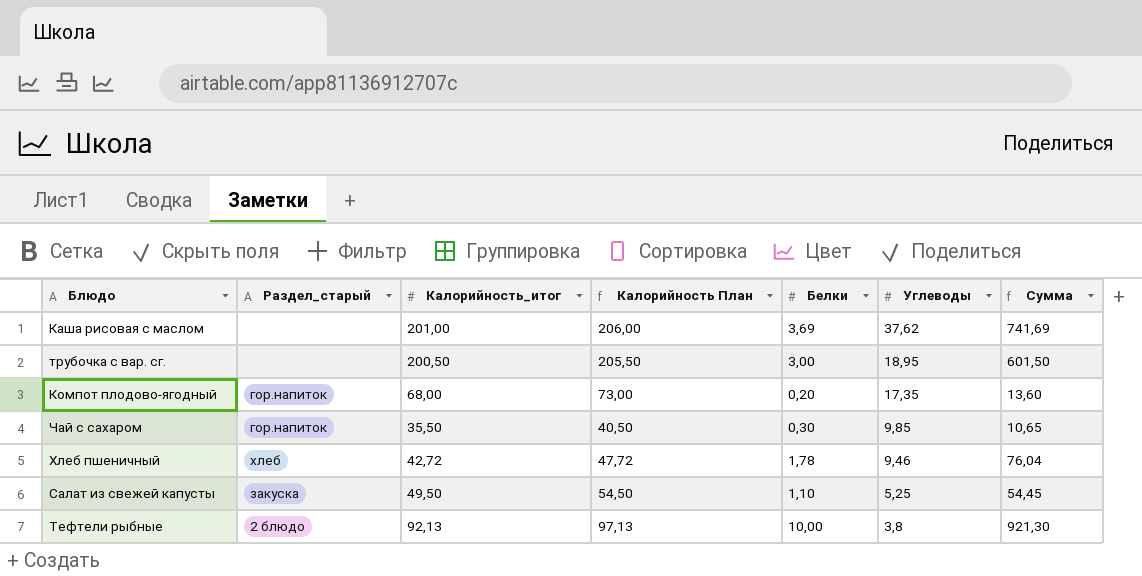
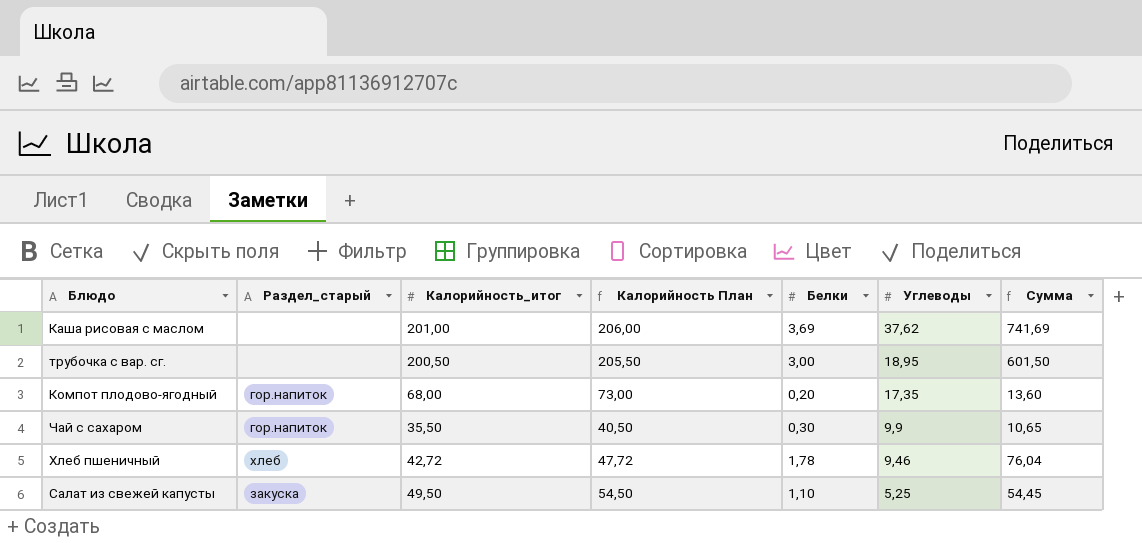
row Тефтели рыбные: 2 блюдо | 92,13 | 97,13 | 10,00 | 3,8 | 921,30 -> none
Чай с сахаром | Углеводы: 9,85 -> 9,9

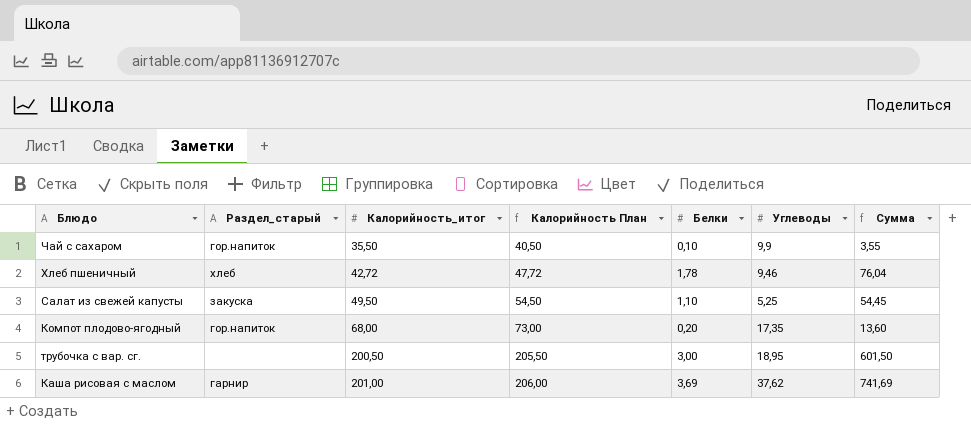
row order: Углеводы descending -> Калорийность_итог ascending
Чай с сахаром | Белки: 0,30 -> 0,10
Чай с сахаром | Сумма: 10,65 -> 3,55
Каша рисовая с маслом | Раздел_старый: none -> гарнир

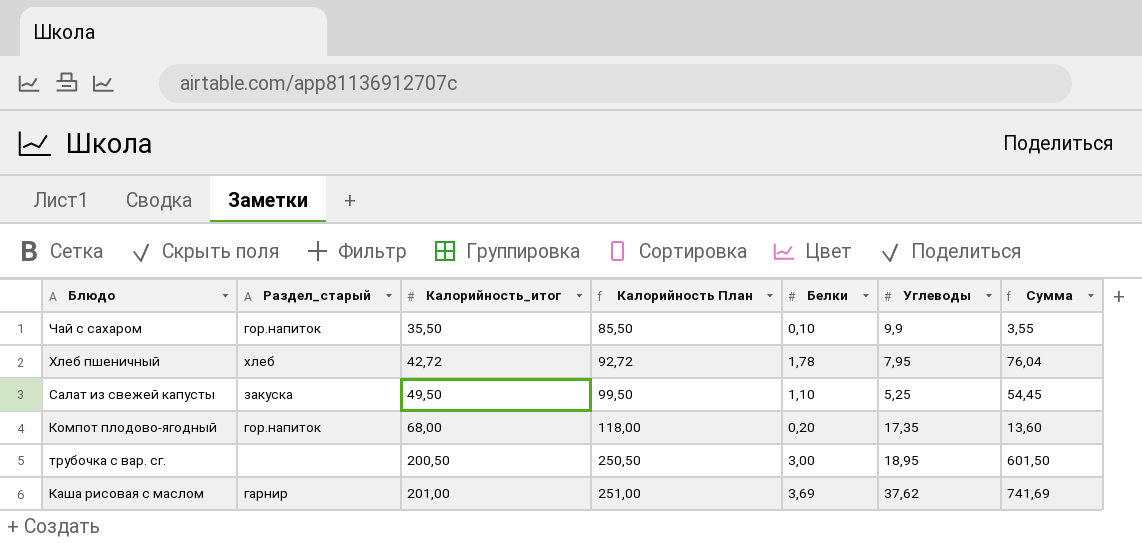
column Калорийность План | formula: [Калорийность_итог] + 5 -> [Калорийность_итог] + 50
Хлеб пшеничный | Углеводы: 9,46 -> 7,95

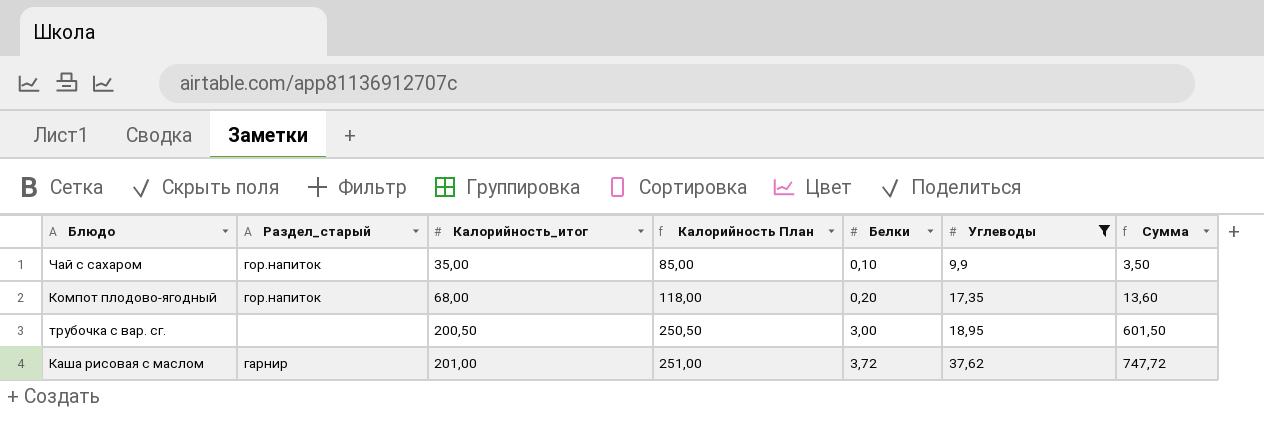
filter: none -> Углеводы >= 9,9
Чай с сахаром | Калорийность_итог: 35,50 -> 35,00
Чай с сахаром | Калорийность План: 85,50 -> 85,00
Чай с сахаром | Сумма: 3,55 -> 3,50
Каша рисовая с маслом | Белки: 3,69 -> 3,72
Каша рисовая с маслом | Сумма: 741,69 -> 747,72

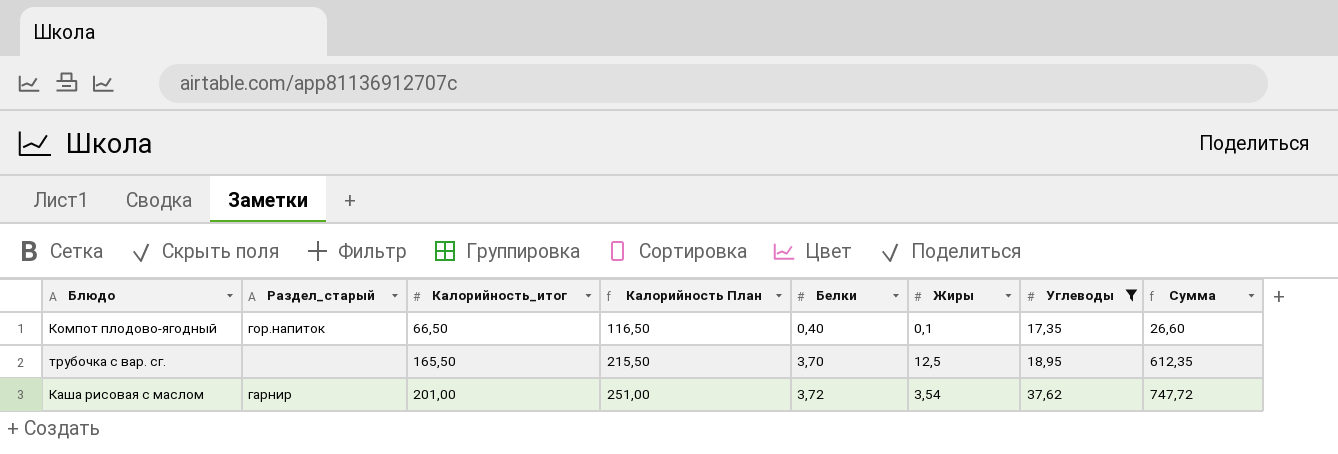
column Жиры | position: none -> 6
row Чай с сахаром: гор.напиток | 35,00 | 85,00 | 0,10 | 9,9 | 3,50 -> none
Компот плодово-ягодный | Калорийность_итог: 68,00 -> 66,50
Компот плодово-ягодный | Калорийность План: 118,00 -> 116,50
Компот плодово-ягодный | Белки: 0,20 -> 0,40
Компот плодово-ягодный | Сумма: 13,60 -> 26,60
трубочка с вар. сг. | Калорийность_итог: 200,50 -> 165,50
трубочка с вар. сг. | Калорийность План: 250,50 -> 215,50
трубочка с вар. сг. | Белки: 3,00 -> 3,70
трубочка с вар. сг. | Сумма: 601,50 -> 612,35

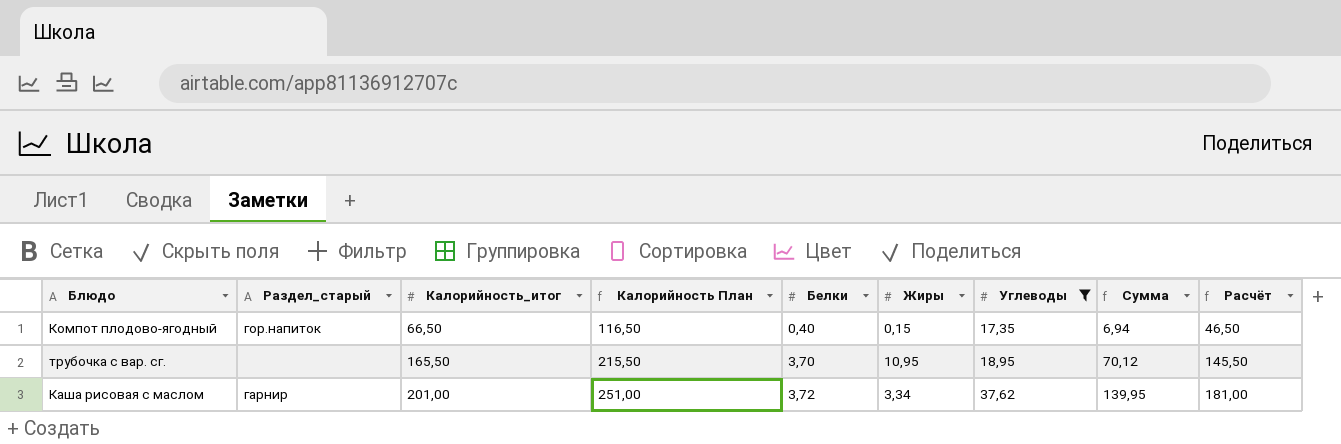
column Сумма | formula: [Калорийность_итог] * [Белки] -> [Белки] * [Углеводы]
column Расчёт | formula: none -> [Калорийность_итог] - 20
Компот плодово-ягодный | Жиры: 0,1 -> 0,15
трубочка с вар. сг. | Жиры: 12,5 -> 10,95
Каша рисовая с маслом | Жиры: 3,54 -> 3,34

